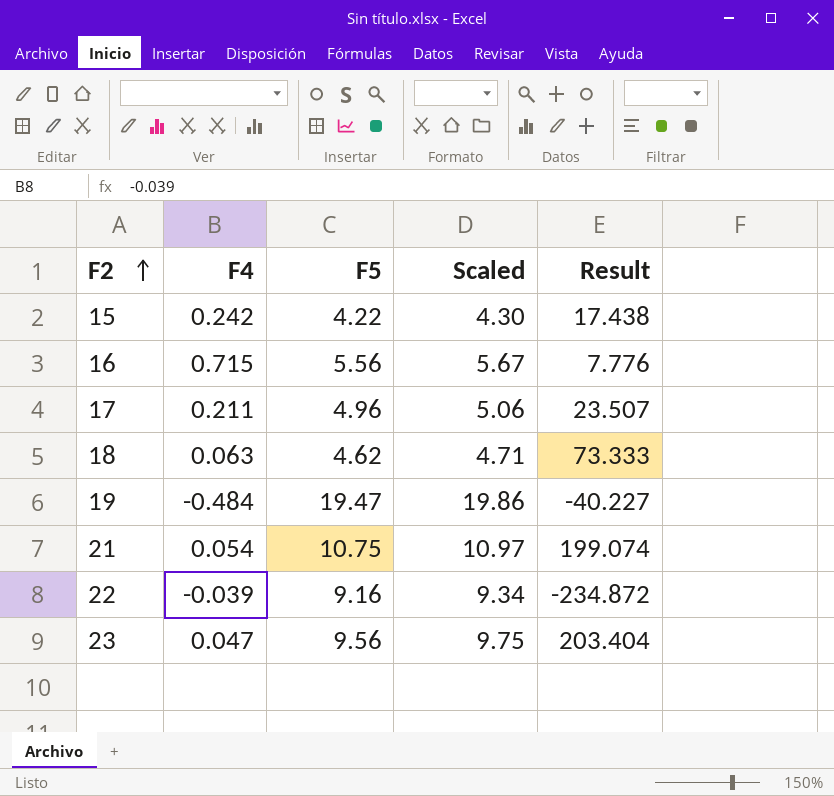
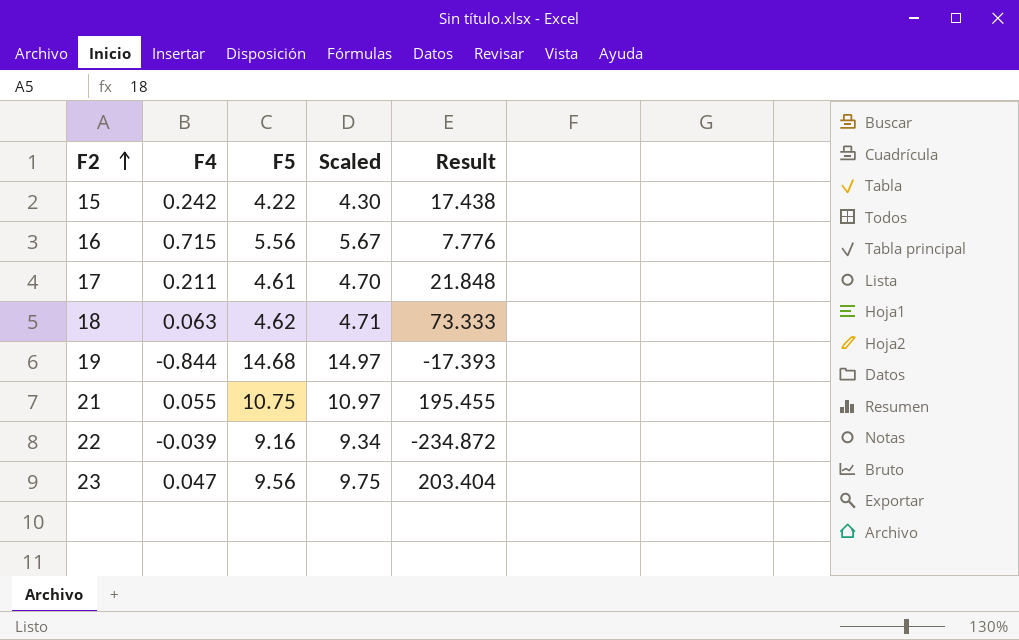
17 | F5: 4.96 -> 4.61
17 | Scaled: 5.06 -> 4.70
17 | Result: 23.507 -> 21.848
19 | F4: -0.484 -> -0.844
19 | F5: 19.47 -> 14.68
19 | Scaled: 19.86 -> 14.97
19 | Result: -40.227 -> -17.393
21 | F4: 0.054 -> 0.055
21 | Result: 199.074 -> 195.455

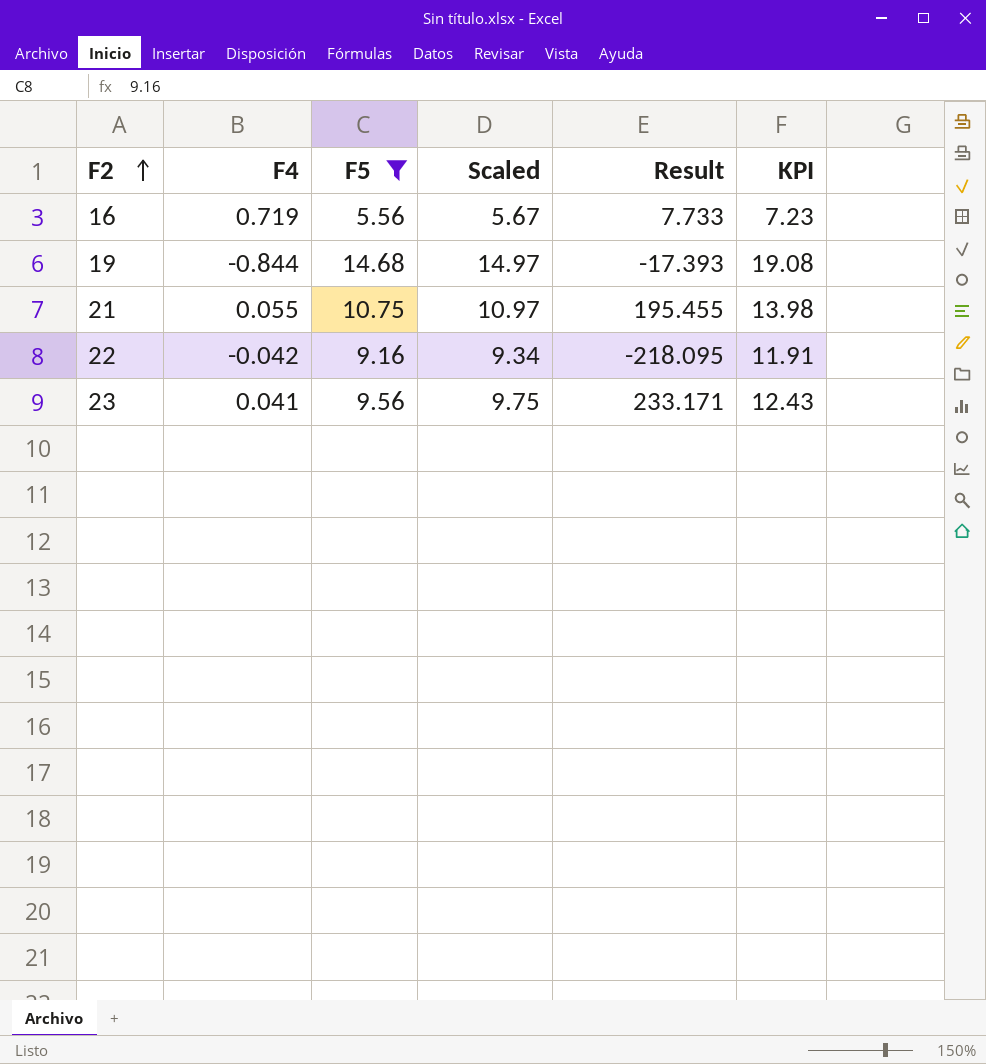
filter: none -> F5 >= 5.56
column KPI | formula: none -> [F5] * 1.3
16 | F4: 0.715 -> 0.719
16 | Result: 7.776 -> 7.733
22 | F4: -0.039 -> -0.042
22 | Result: -234.872 -> -218.095
23 | F4: 0.047 -> 0.041
23 | Result: 203.404 -> 233.171

